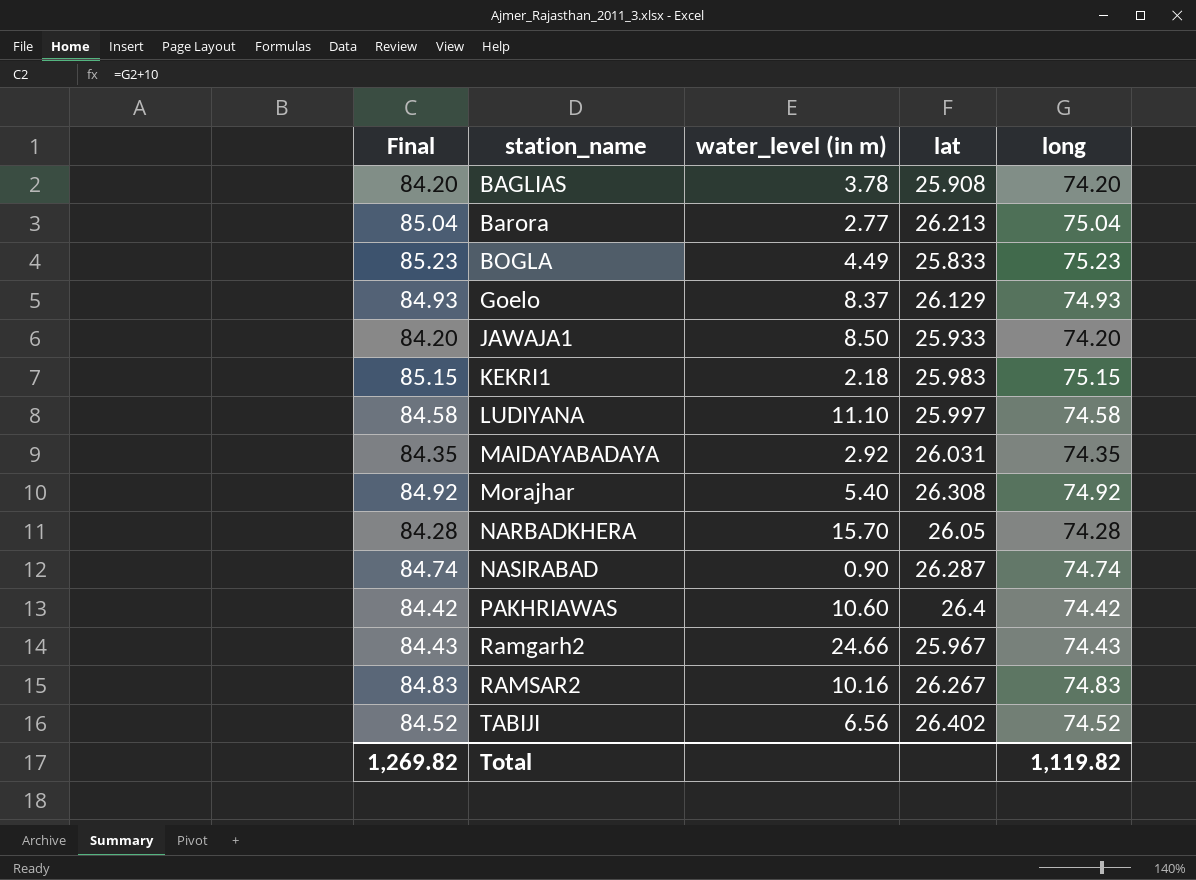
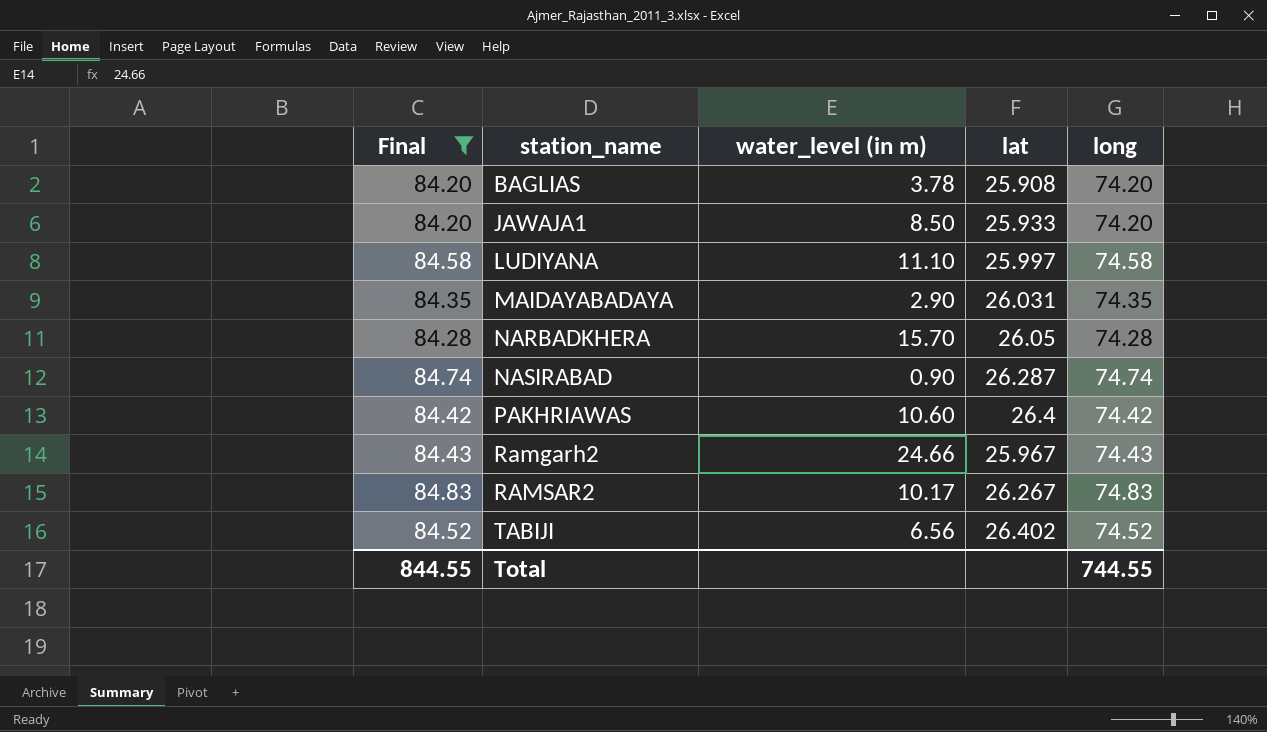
filter: none -> Final <= 84.83
MAIDAYABADAYA | water_level (in m): 2.92 -> 2.90
RAMSAR2 | water_level (in m): 10.16 -> 10.17
Total | Final: 1,269.82 -> 844.55
Total | long: 1,119.82 -> 744.55

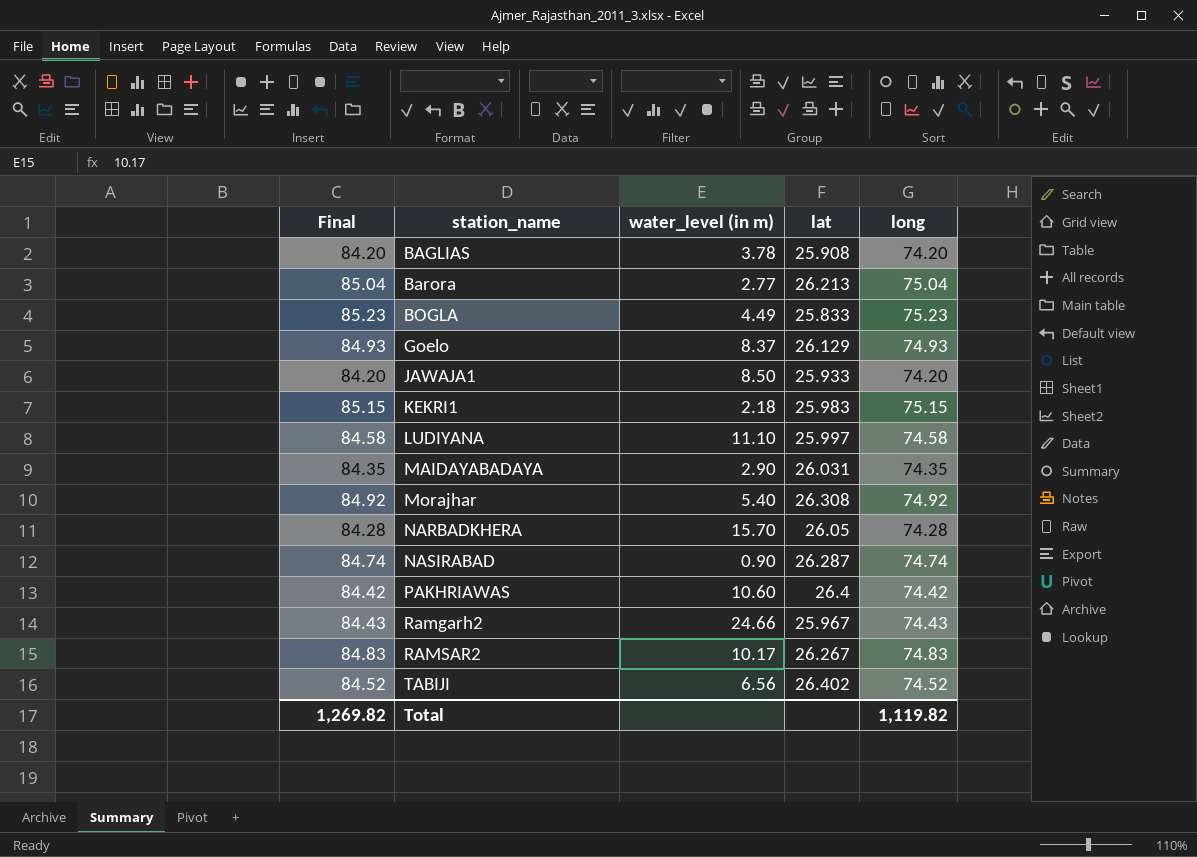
filter: Final <= 84.83 -> none
Total | Final: 844.55 -> 1,269.82
Total | long: 744.55 -> 1,119.82

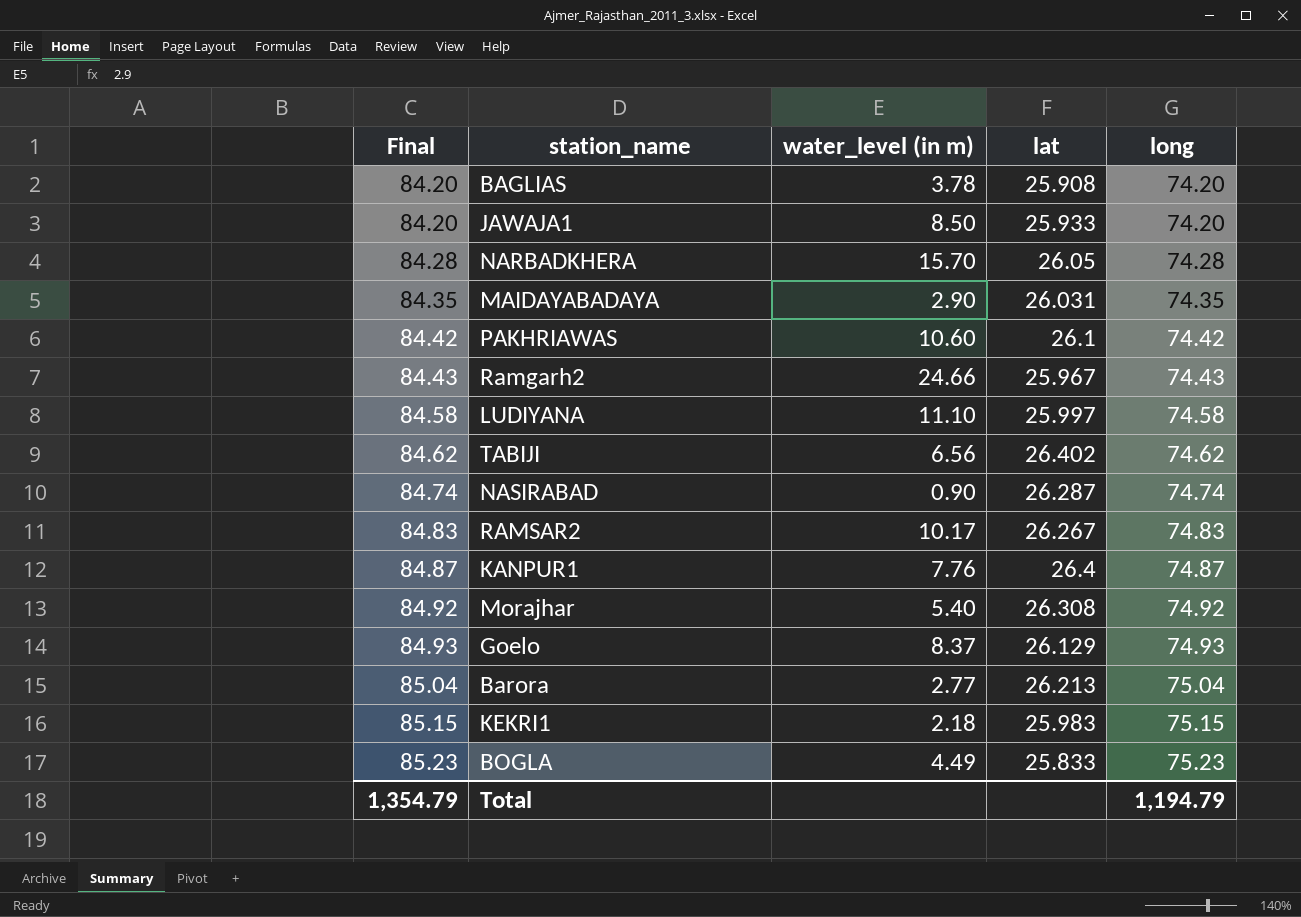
row order: station_name ascending -> Final ascending
PAKHRIAWAS | lat: 26.4 -> 26.1
TABIJI | Final: 84.52 -> 84.62
TABIJI | long: 74.52 -> 74.62
row KANPUR1: none -> 84.87 | 7.76 | 26.4 | 74.87
Total | Final: 1,269.82 -> 1,354.79
Total | long: 1,119.82 -> 1,194.79

